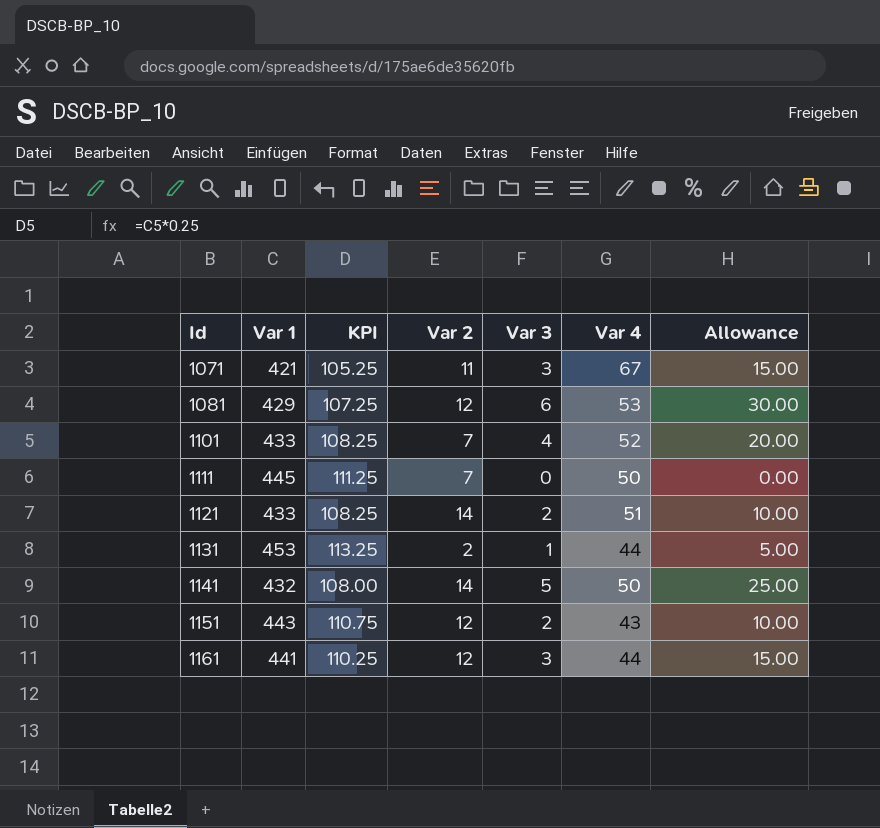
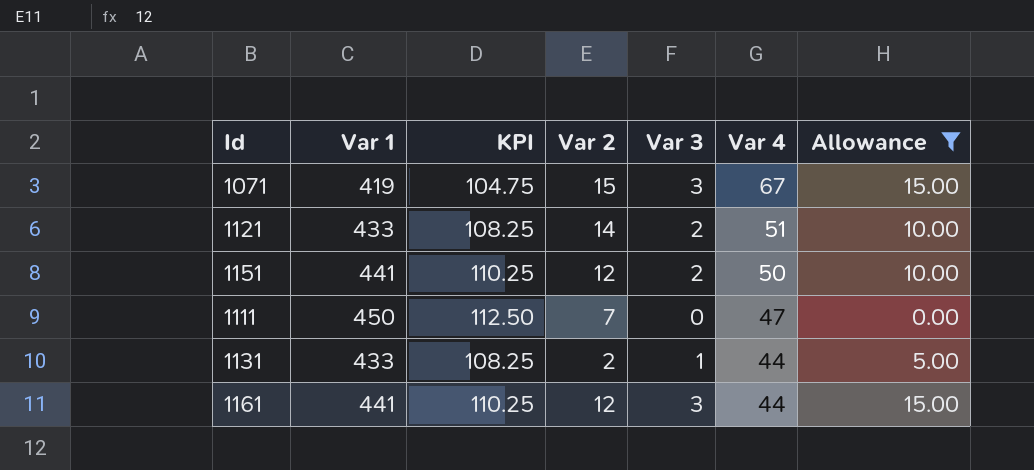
filter: none -> Allowance <= 15.00
row order: Id ascending -> Var 4 descending
1071 | Var 1: 421 -> 419
1071 | KPI: 105.25 -> 104.75
1071 | Var 2: 11 -> 15
1151 | Var 1: 443 -> 441
1151 | KPI: 110.75 -> 110.25
1151 | Var 4: 43 -> 50
1111 | Var 1: 445 -> 450
1111 | KPI: 111.25 -> 112.50
1111 | Var 4: 50 -> 47
1131 | Var 1: 453 -> 433
1131 | KPI: 113.25 -> 108.25

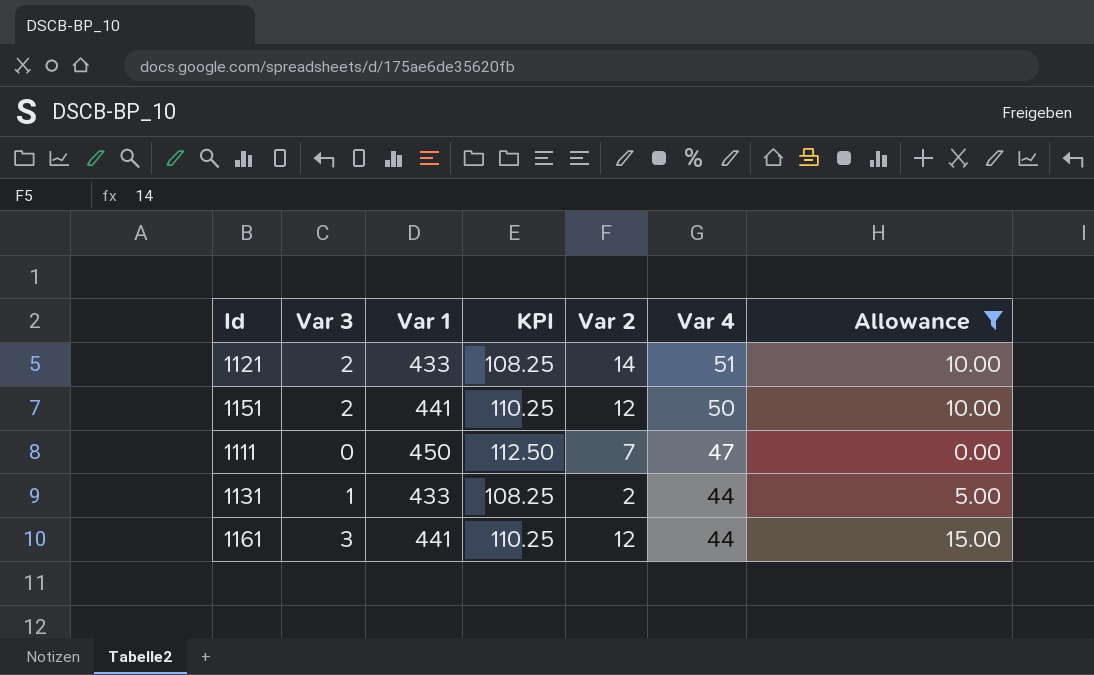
column Var 3 | position: 5 -> 2
row 1071: 419 | 104.75 | 15 | 3 | 67 | 15.00 -> none

